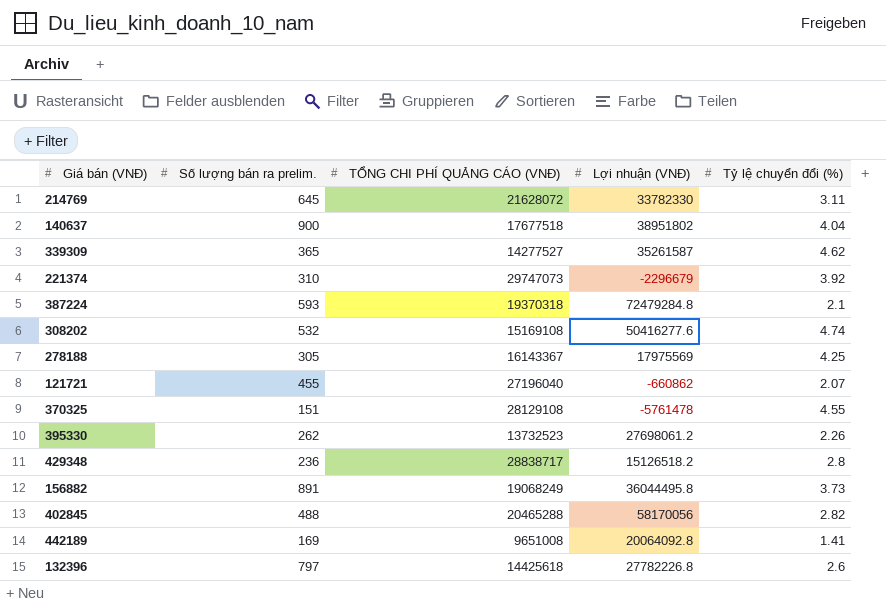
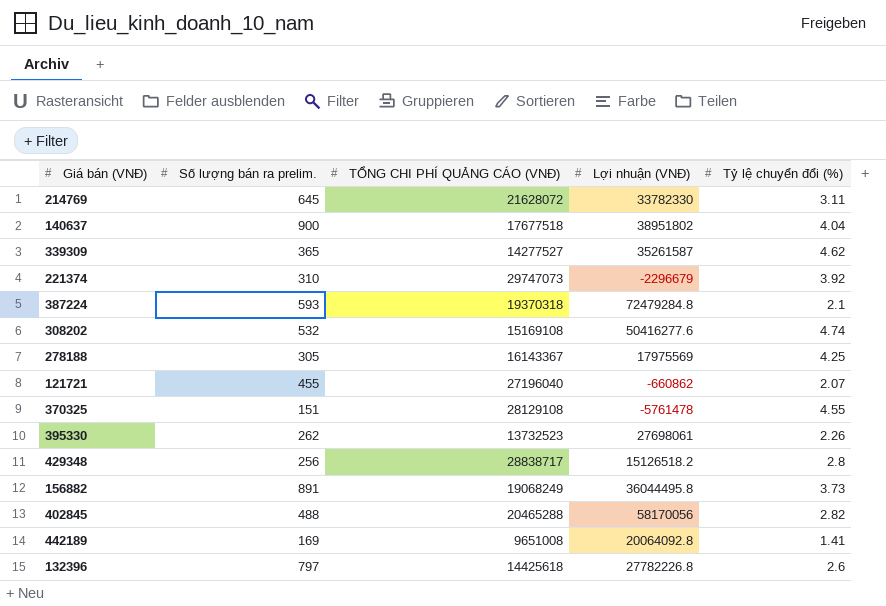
395330 | Lợi nhuận (VNĐ): 27698061.2 -> 27698061
429348 | Số lượng bán ra prelim.: 236 -> 256

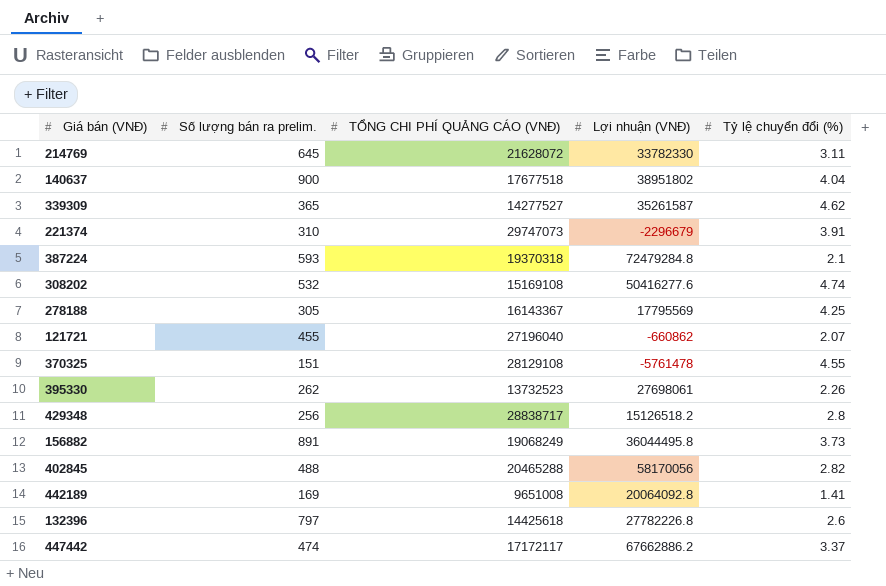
221374 | Tỷ lệ chuyển đổi (%): 3.92 -> 3.91
278188 | Lợi nhuận (VNĐ): 17975569 -> 17795569
row 447442: none -> 474 | 17172117 | 67662886.2 | 3.37

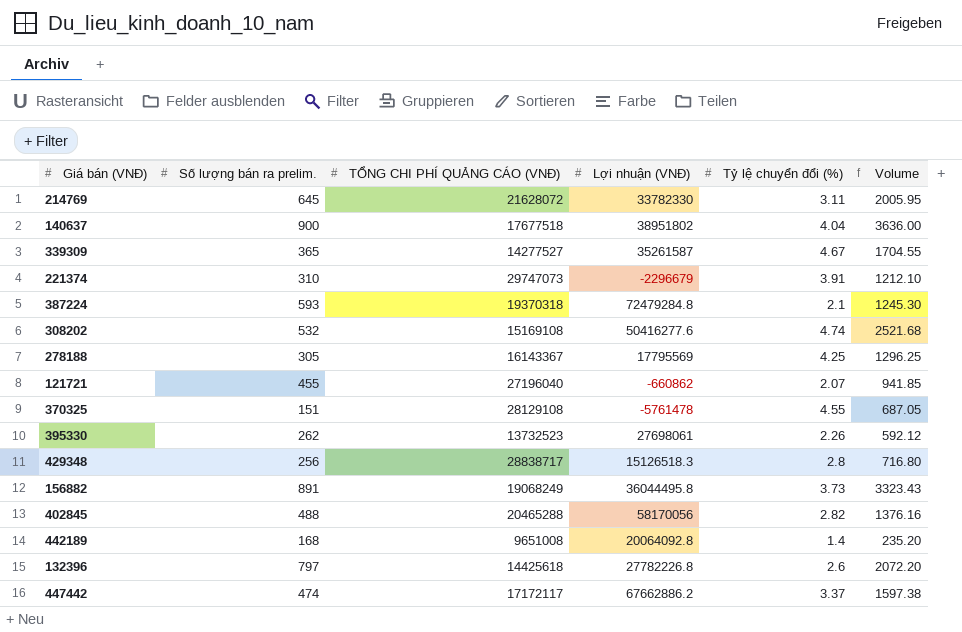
column Volume | formula: none -> [Số lượng bán ra prelim.] * [Tỷ lệ chuyển đổi (%)]
339309 | Tỷ lệ chuyển đổi (%): 4.62 -> 4.67
429348 | Lợi nhuận (VNĐ): 15126518.2 -> 15126518.3
442189 | Số lượng bán ra prelim.: 169 -> 168
442189 | Tỷ lệ chuyển đổi (%): 1.41 -> 1.4

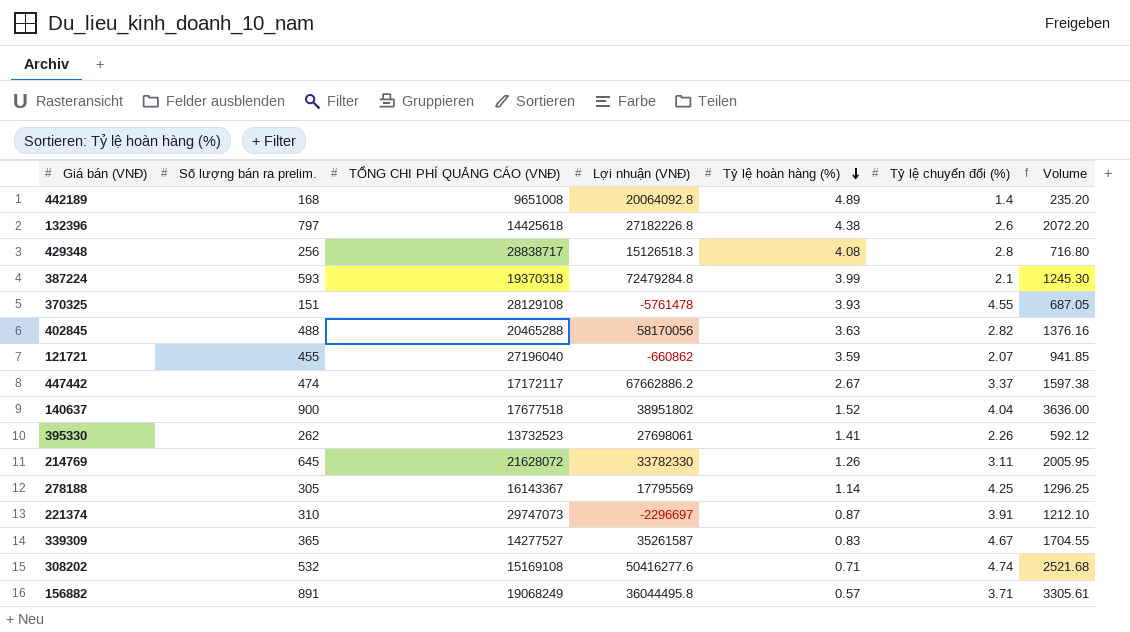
row order: none -> Tỷ lệ hoàn hàng (%) descending
column Tỷ lệ hoàn hàng (%) | position: none -> 5
132396 | Lợi nhuận (VNĐ): 27782226.8 -> 27182226.8
221374 | Lợi nhuận (VNĐ): -2296679 -> -2296697
156882 | Tỷ lệ chuyển đổi (%): 3.73 -> 3.71
156882 | Volume: 3323.43 -> 3305.61

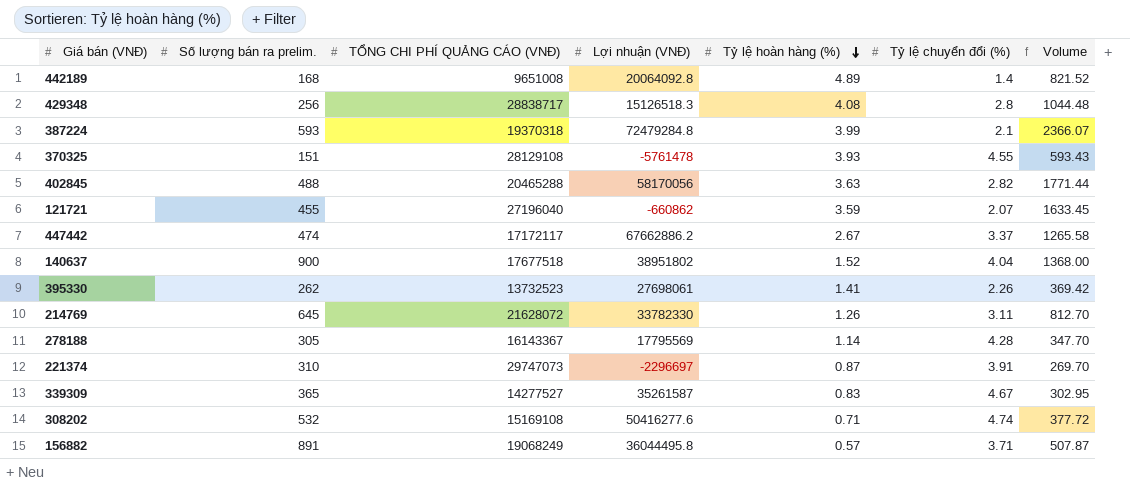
column Volume | formula: [Số lượng bán ra prelim.] * [Tỷ lệ chuyển đổi (%)] -> [Số lượng bán ra prelim.] * [Tỷ lệ hoàn hàng (%)]
row 132396: 797 | 14425618 | 27182226.8 | 4.38 | 2.6 | 2072.20 -> none
278188 | Tỷ lệ chuyển đổi (%): 4.25 -> 4.28

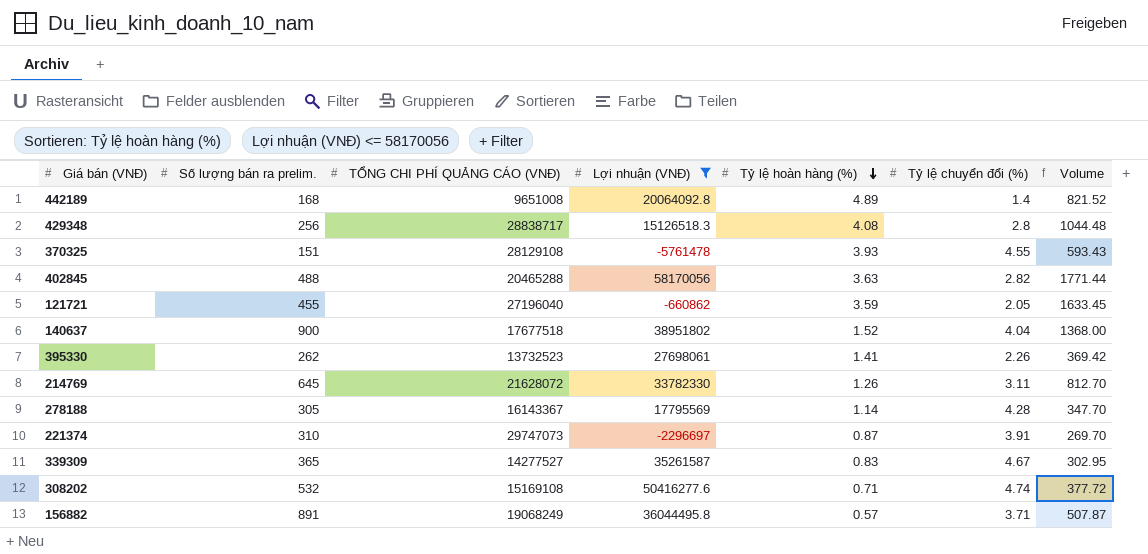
filter: none -> Lợi nhuận (VNĐ) <= 58170056
121721 | Tỷ lệ chuyển đổi (%): 2.07 -> 2.05

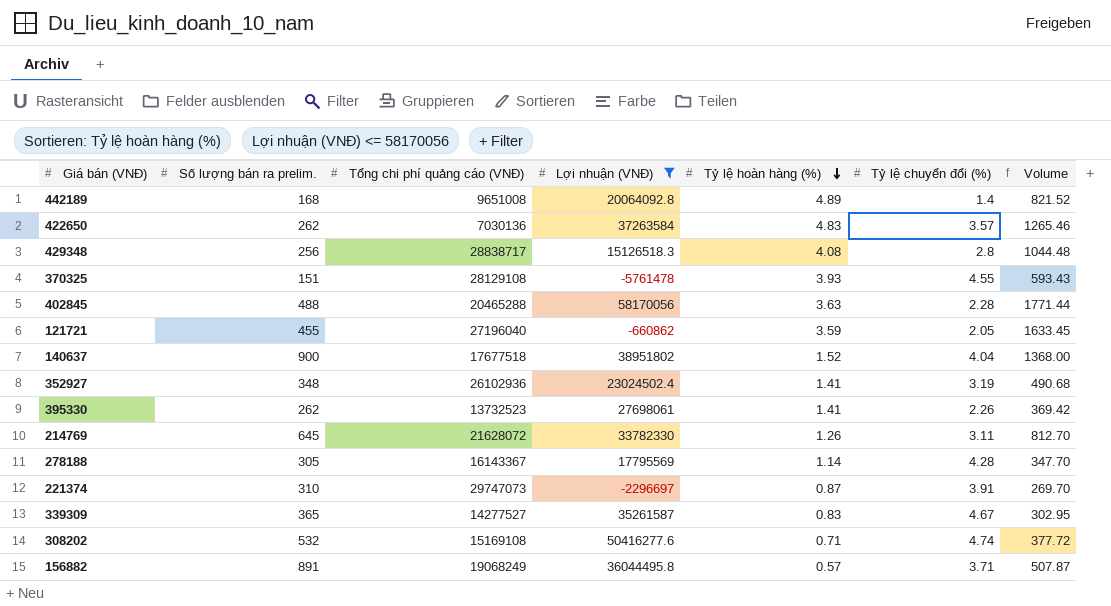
column name: TỔNG CHI PHÍ QUẢNG CÁO (VNĐ) -> Tổng chi phí quảng cáo (VNĐ)
row 422650: none -> 262 | 7030136 | 37263584 | 4.83 | 3.57 | 1265.46
402845 | Tỷ lệ chuyển đổi (%): 2.82 -> 2.28
row 352927: none -> 348 | 26102936 | 23024502.4 | 1.41 | 3.19 | 490.68

